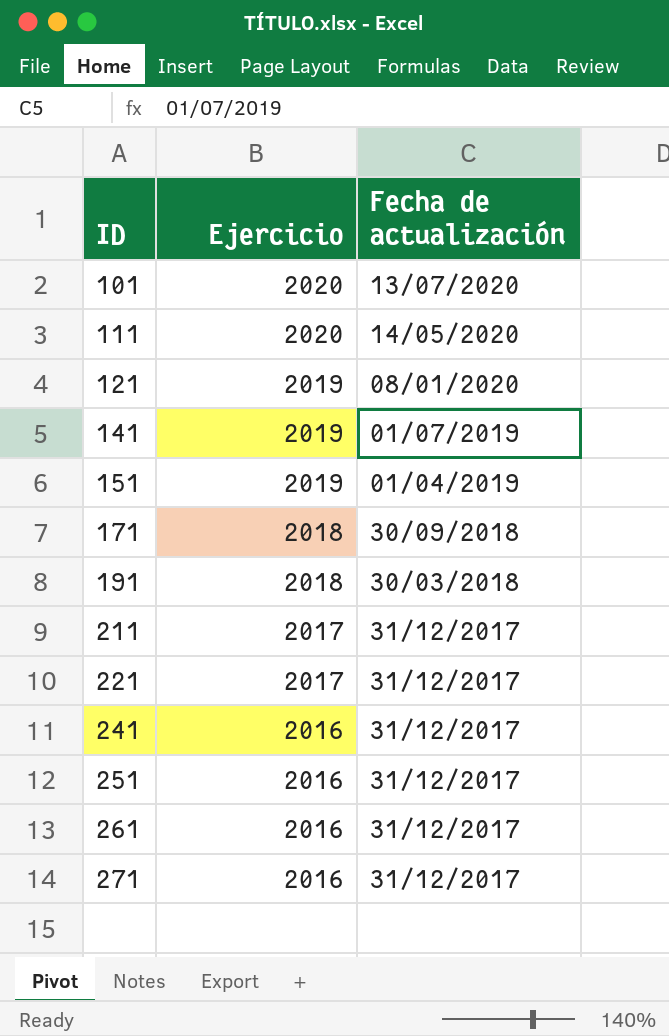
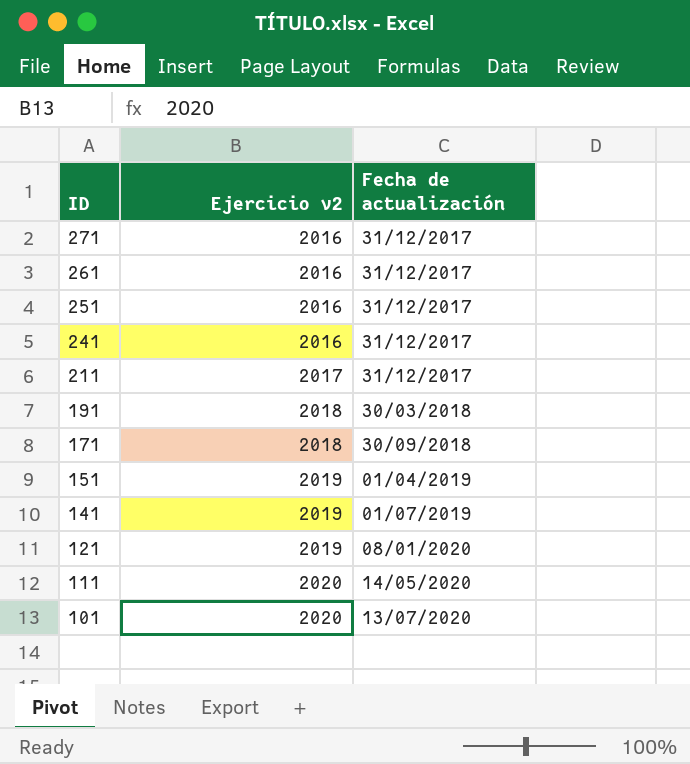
row order: ID ascending -> ID descending
column name: Ejercicio -> Ejercicio v2
row 221: 2017 | 31/12/2017 -> none

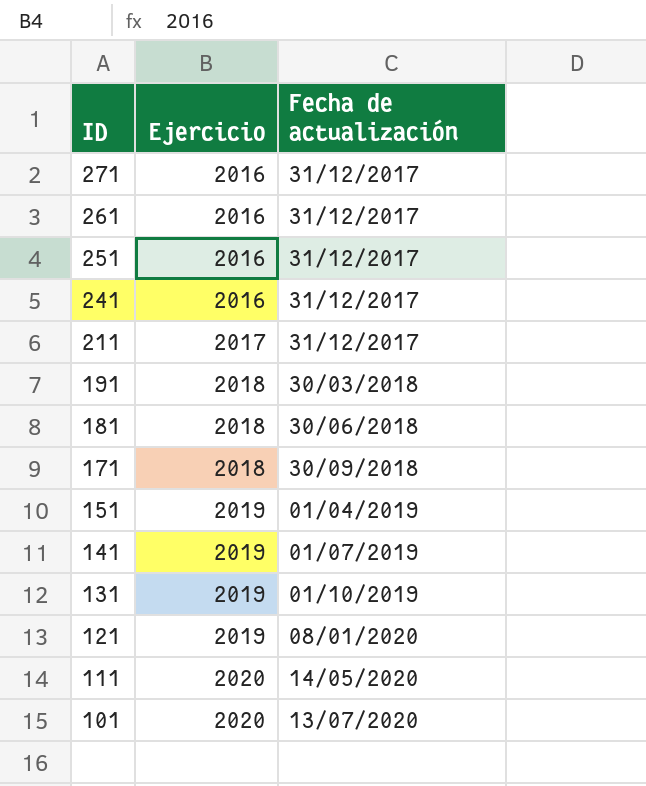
column name: Ejercicio v2 -> Ejercicio
row 181: none -> 2018 | 30/06/2018
row 131: none -> 2019 | 01/10/2019

